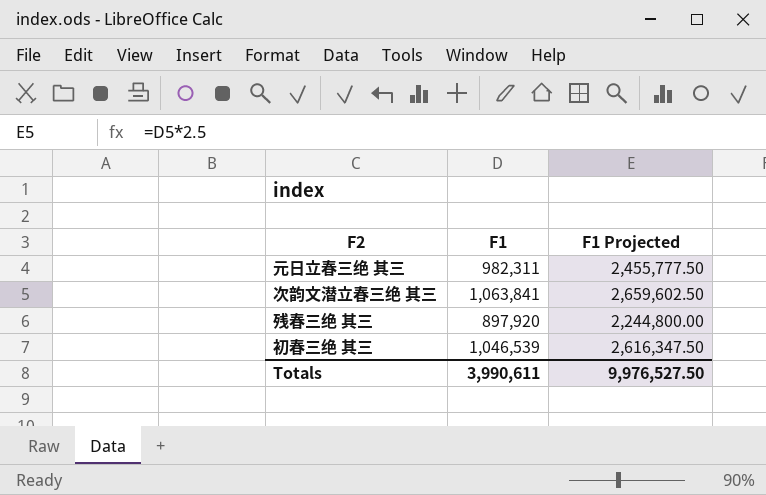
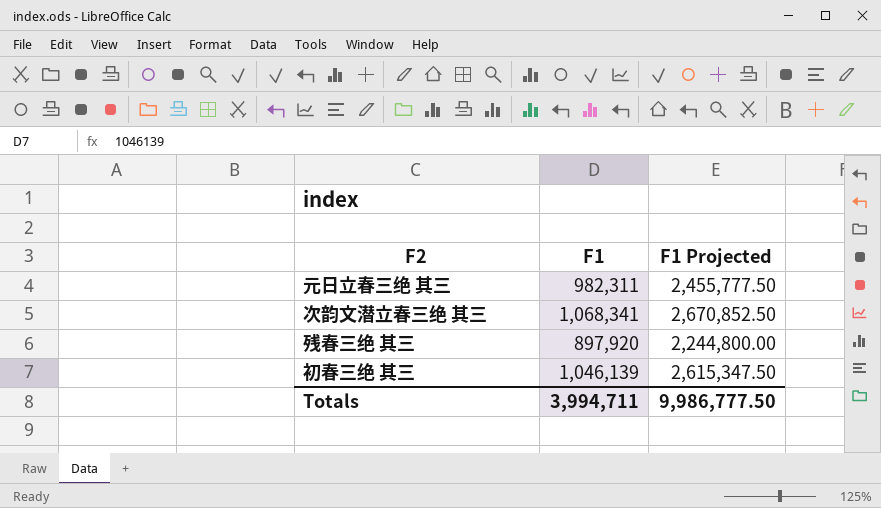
次韵文潜立春三绝 其三 | F1: 1,063,841 -> 1,068,341
次韵文潜立春三绝 其三 | F1 Projected: 2,659,602.50 -> 2,670,852.50
初春三绝 其三 | F1: 1,046,539 -> 1,046,139
初春三绝 其三 | F1 Projected: 2,616,347.50 -> 2,615,347.50
Totals | F1: 3,990,611 -> 3,994,711
Totals | F1 Projected: 9,976,527.50 -> 9,986,777.50

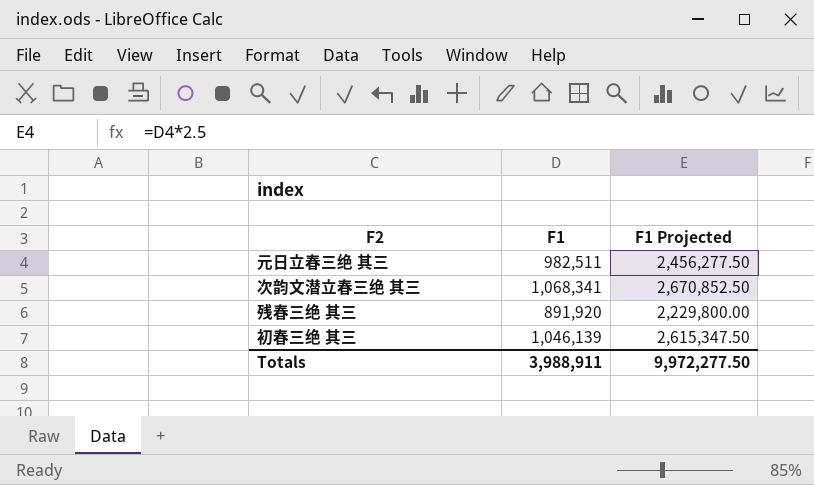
元日立春三绝 其三 | F1: 982,311 -> 982,511
元日立春三绝 其三 | F1 Projected: 2,455,777.50 -> 2,456,277.50
残春三绝 其三 | F1: 897,920 -> 891,920
残春三绝 其三 | F1 Projected: 2,244,800.00 -> 2,229,800.00
Totals | F1: 3,994,711 -> 3,988,911
Totals | F1 Projected: 9,986,777.50 -> 9,972,277.50

